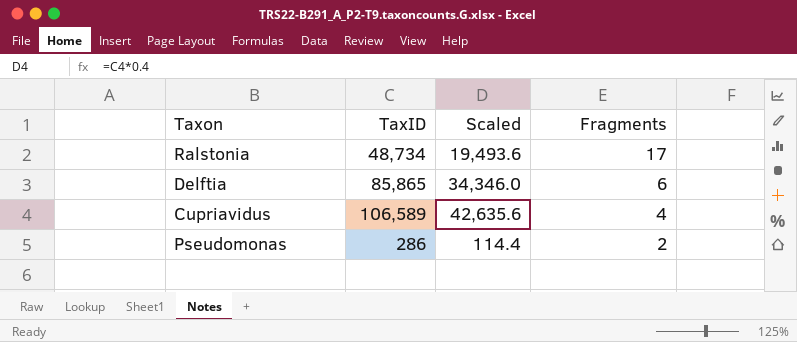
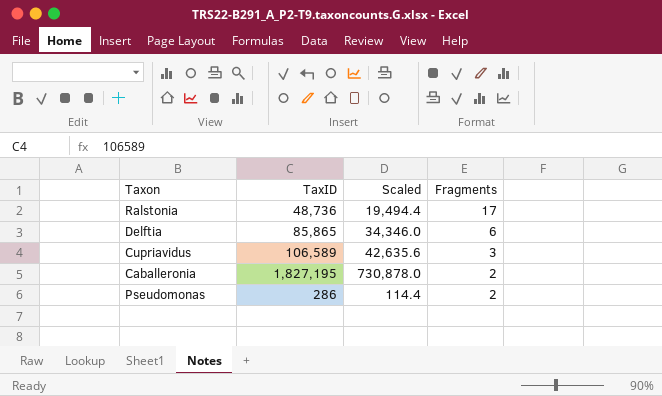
Ralstonia | TaxID: 48,734 -> 48,736
Ralstonia | Scaled: 19,493.6 -> 19,494.4
Cupriavidus | Fragments: 4 -> 3
row Caballeronia: none -> 1,827,195 | 730,878.0 | 2

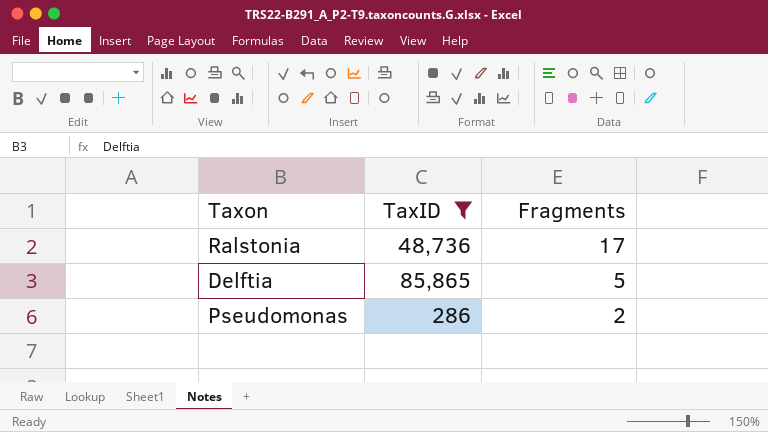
filter: none -> TaxID <= 85,865
column Scaled | formula: [TaxID] * 0.4 -> none
Delftia | Fragments: 6 -> 5

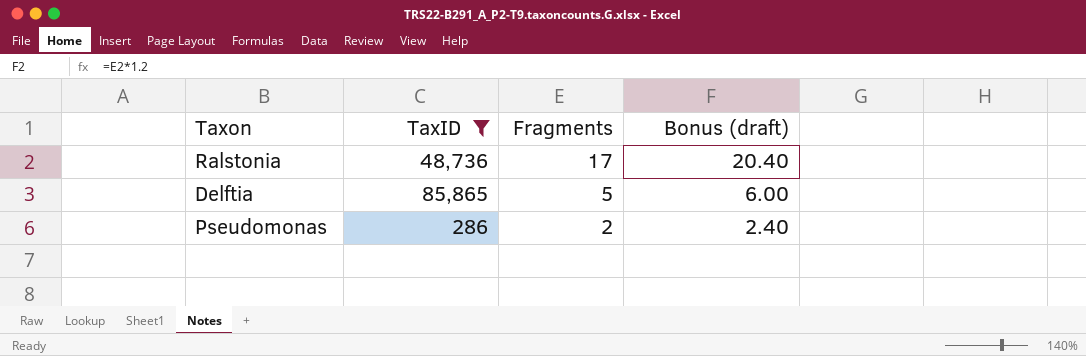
column Bonus (draft) | formula: none -> [Fragments] * 1.2

